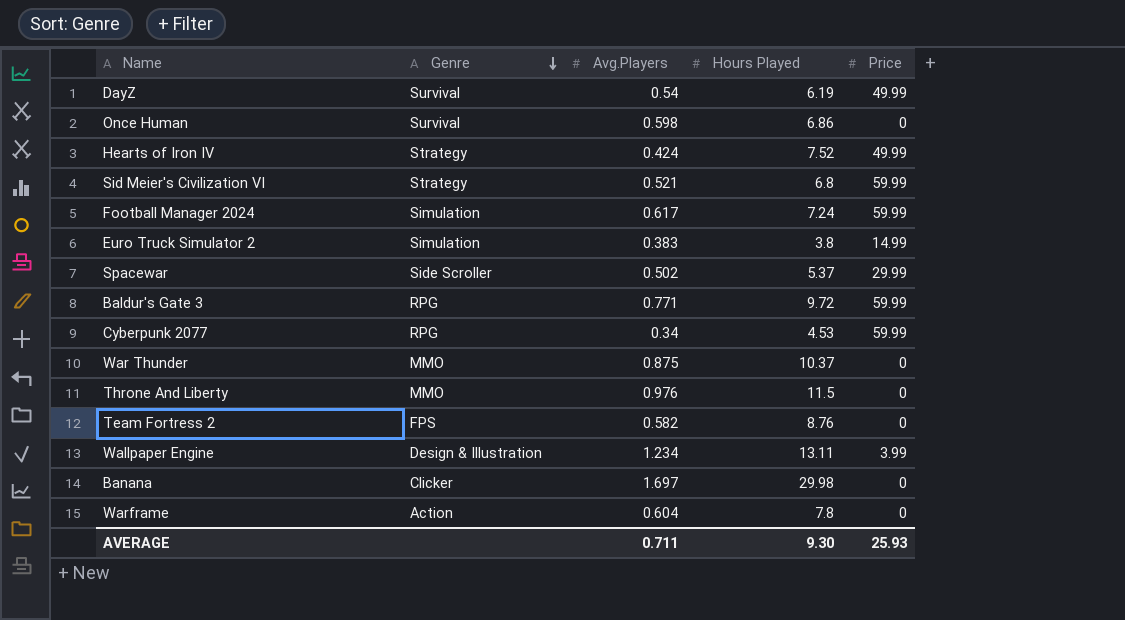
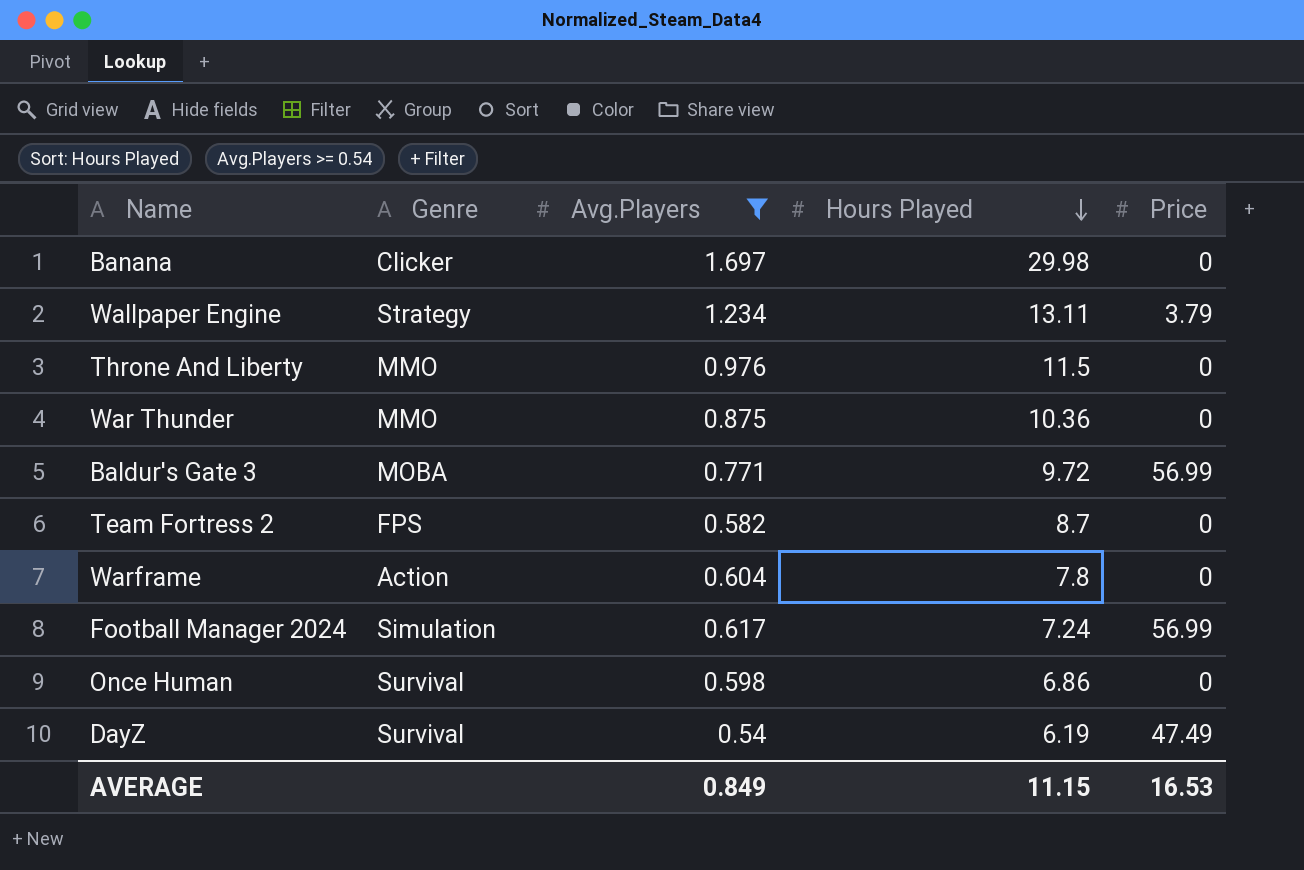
filter: none -> Avg.Players >= 0.54
row order: Genre descending -> Hours Played descending
Wallpaper Engine | Genre: Design & Illustration -> Strategy
Wallpaper Engine | Price: 3.99 -> 3.79
War Thunder | Hours Played: 10.37 -> 10.36
Baldur's Gate 3 | Genre: RPG -> MOBA
Baldur's Gate 3 | Price: 59.99 -> 56.99
Team Fortress 2 | Hours Played: 8.76 -> 8.7
Football Manager 2024 | Price: 59.99 -> 56.99
DayZ | Price: 49.99 -> 47.49
AVERAGE | Avg.Players: 0.711 -> 0.849
AVERAGE | Hours Played: 9.30 -> 11.15
AVERAGE | Price: 25.93 -> 16.53

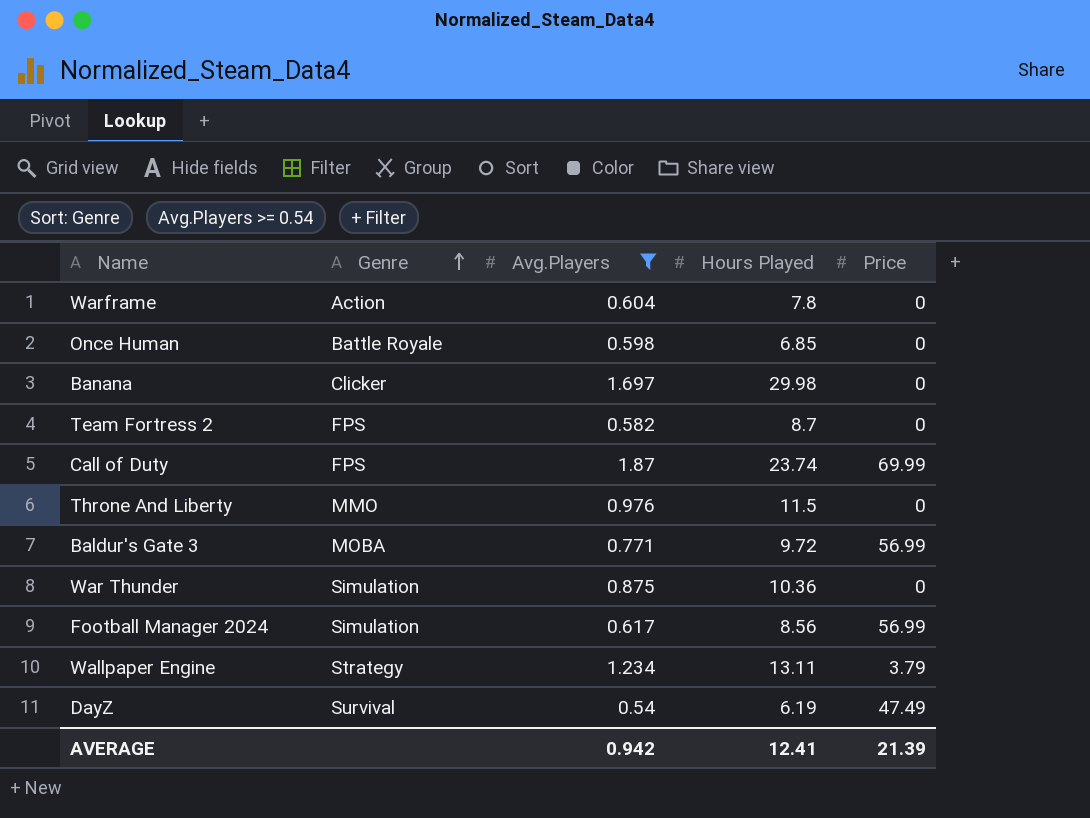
row order: Hours Played descending -> Genre ascending
Once Human | Genre: Survival -> Battle Royale
Once Human | Hours Played: 6.86 -> 6.85
row Call of Duty: none -> FPS | 1.87 | 23.74 | 69.99
War Thunder | Genre: MMO -> Simulation
Football Manager 2024 | Hours Played: 7.24 -> 8.56
AVERAGE | Avg.Players: 0.849 -> 0.942
AVERAGE | Hours Played: 11.15 -> 12.41
AVERAGE | Price: 16.53 -> 21.39

